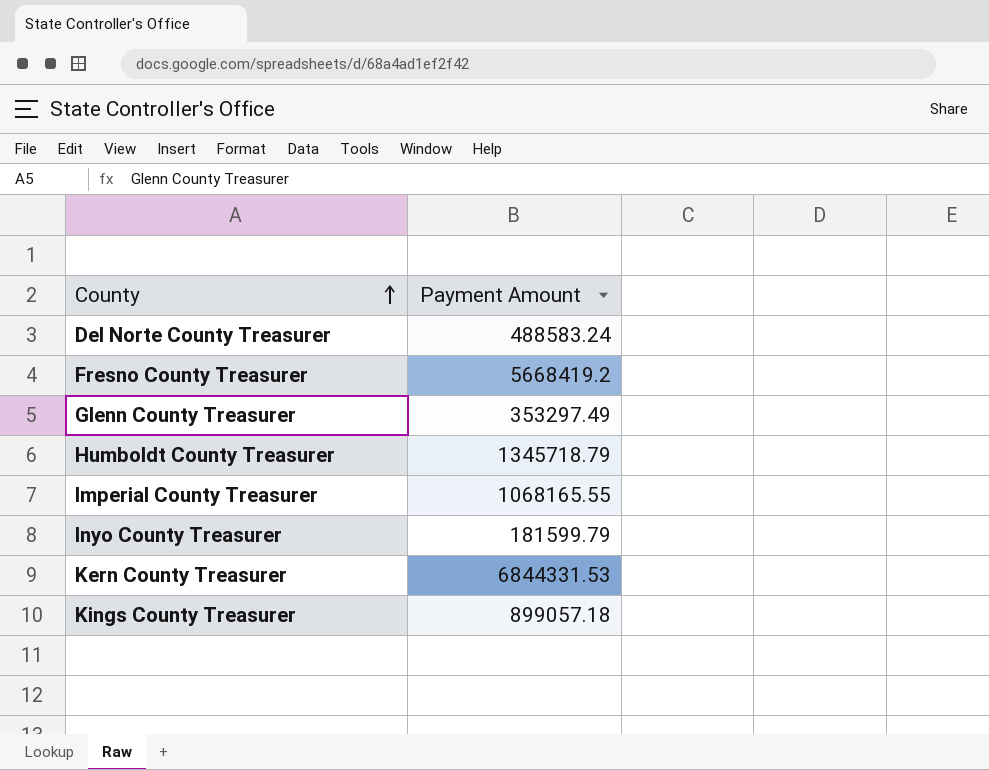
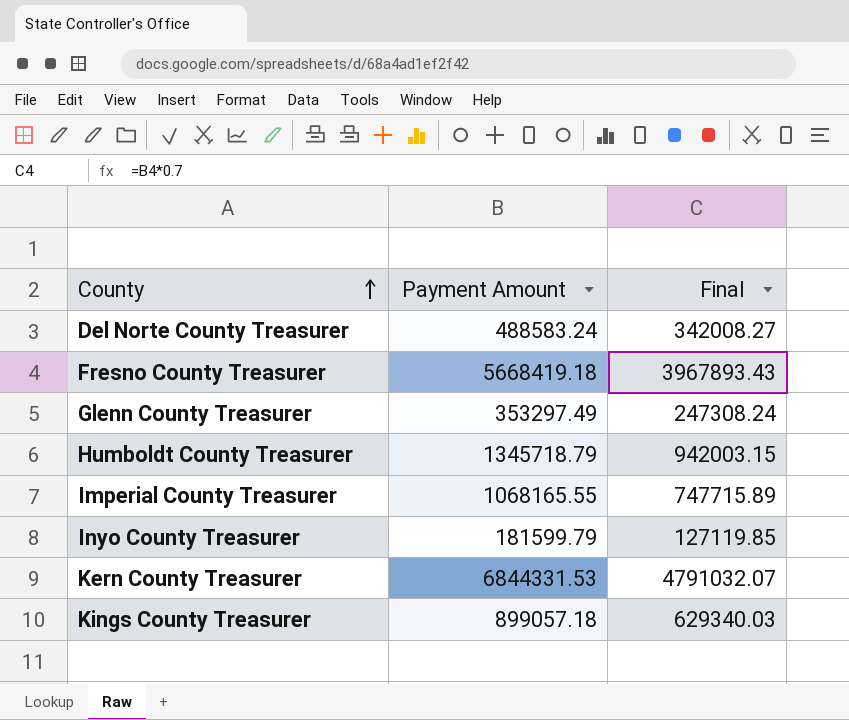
column Final | formula: none -> [Payment Amount] * 0.7
Fresno County Treasurer | Payment Amount: 5668419.2 -> 5668419.18

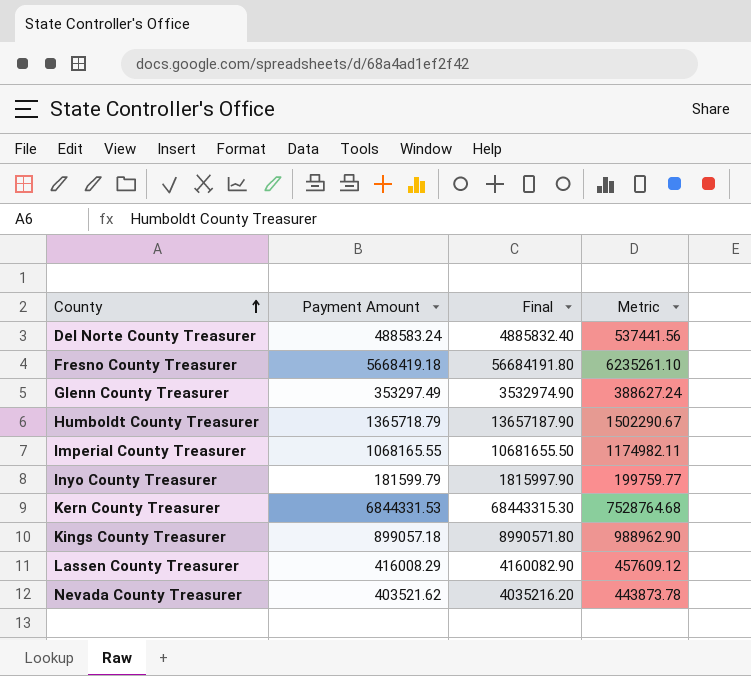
column Final | formula: [Payment Amount] * 0.7 -> [Payment Amount] * 10
column Metric | formula: none -> [Payment Amount] * 1.1
Humboldt County Treasurer | Payment Amount: 1345718.79 -> 1365718.79
row Lassen County Treasurer: none -> 416008.29 | 4160082.90 | 457609.12
row Nevada County Treasurer: none -> 403521.62 | 4035216.20 | 443873.78

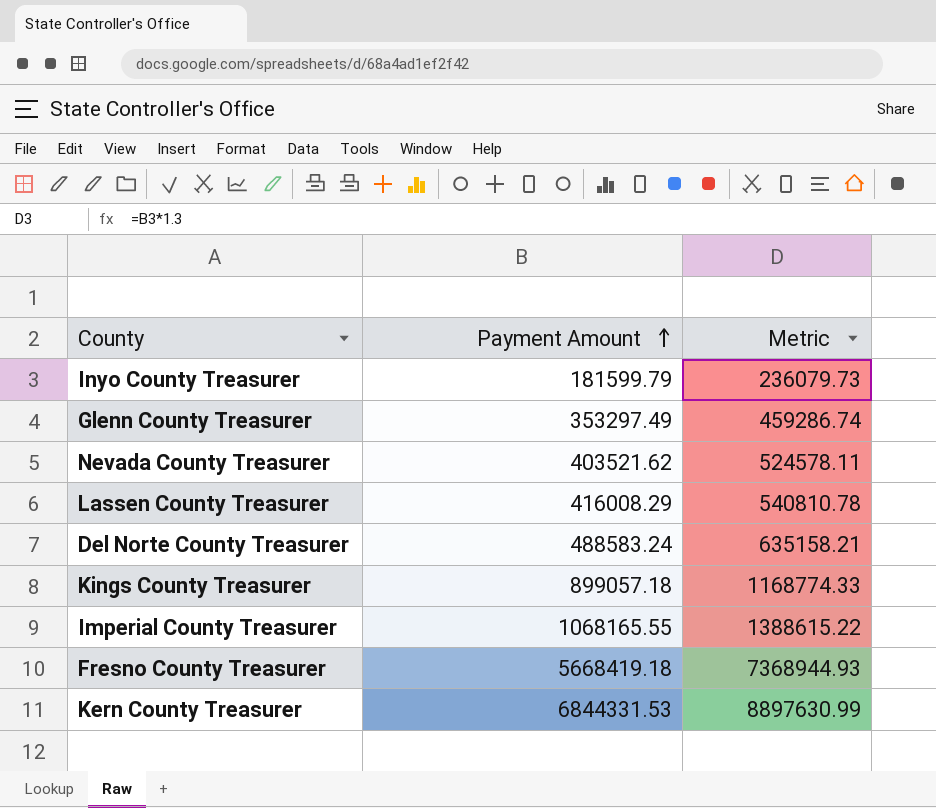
row order: County ascending -> Payment Amount ascending
column Final | formula: [Payment Amount] * 10 -> none
column Metric | formula: [Payment Amount] * 1.1 -> [Payment Amount] * 1.3
row Humboldt County Treasurer: 1365718.79 | 13657187.90 | 1502290.67 -> none

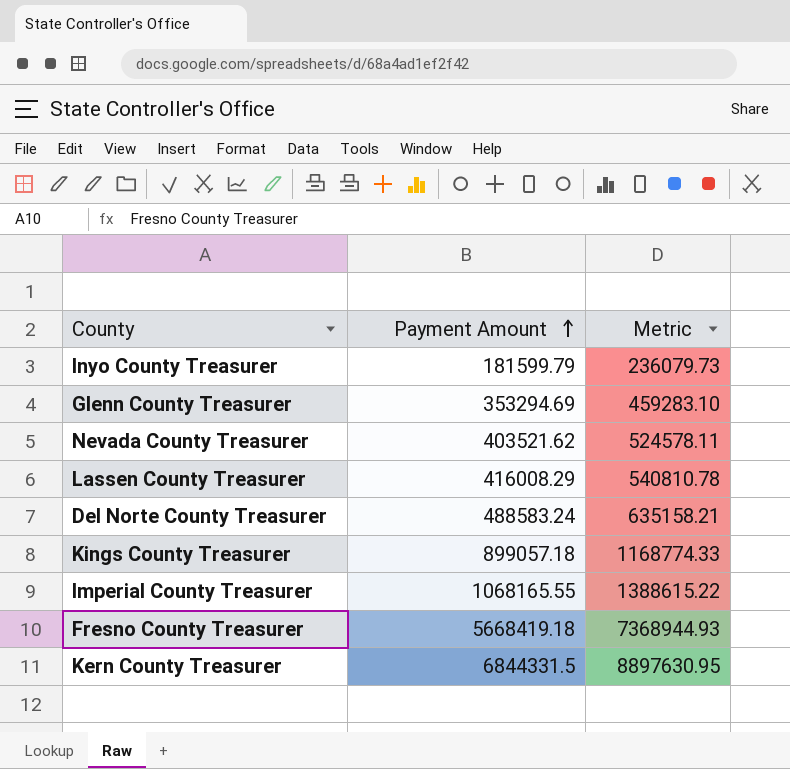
Glenn County Treasurer | Payment Amount: 353297.49 -> 353294.69
Glenn County Treasurer | Metric: 459286.74 -> 459283.10
Kern County Treasurer | Payment Amount: 6844331.53 -> 6844331.5
Kern County Treasurer | Metric: 8897630.99 -> 8897630.95

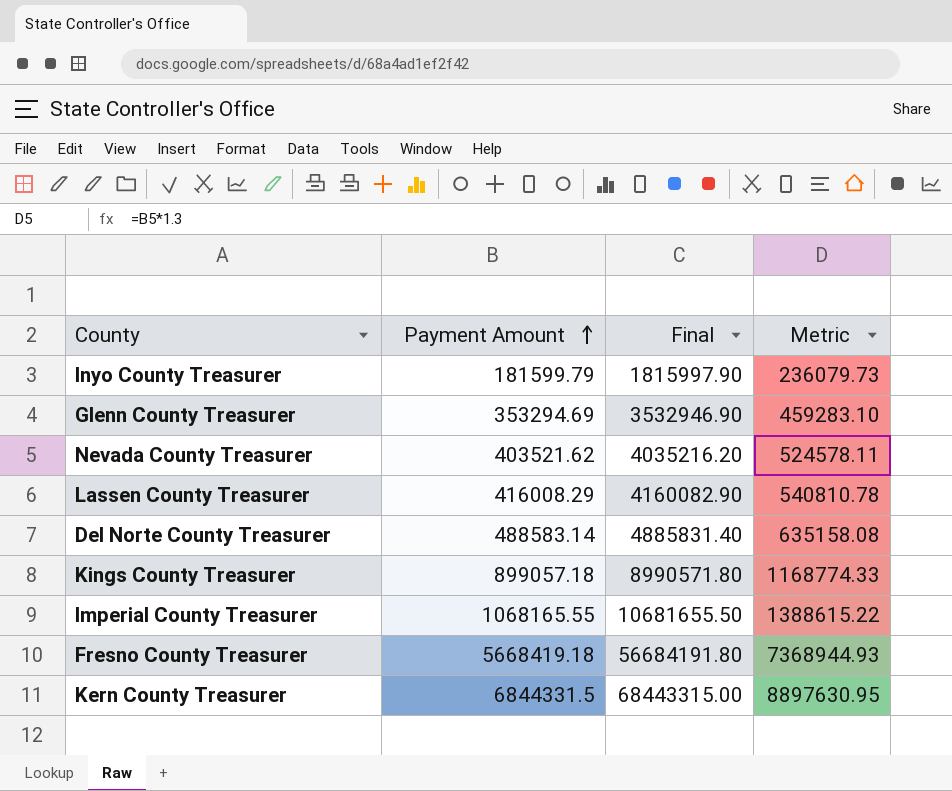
column Final | formula: none -> [Payment Amount] * 10
Del Norte County Treasurer | Payment Amount: 488583.24 -> 488583.14
Del Norte County Treasurer | Metric: 635158.21 -> 635158.08

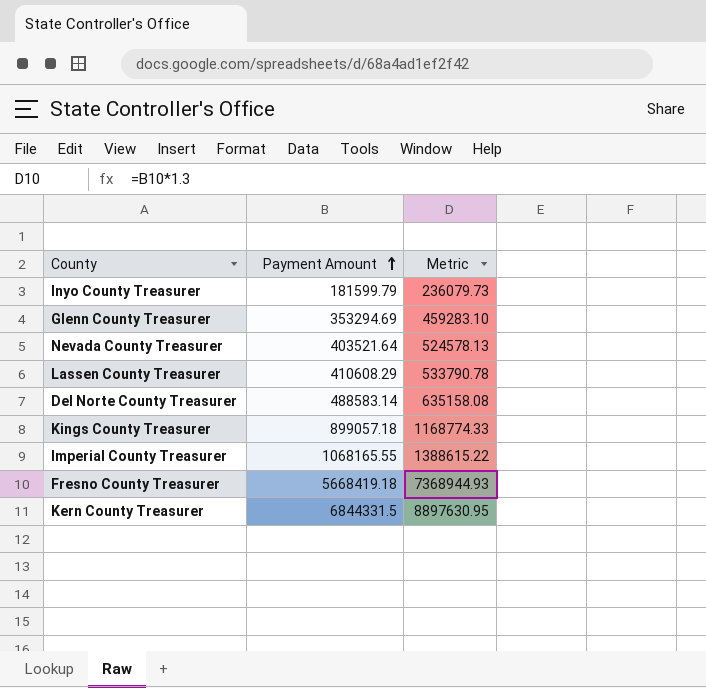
column Final | formula: [Payment Amount] * 10 -> none
Nevada County Treasurer | Payment Amount: 403521.62 -> 403521.64
Nevada County Treasurer | Metric: 524578.11 -> 524578.13
Lassen County Treasurer | Payment Amount: 416008.29 -> 410608.29
Lassen County Treasurer | Metric: 540810.78 -> 533790.78

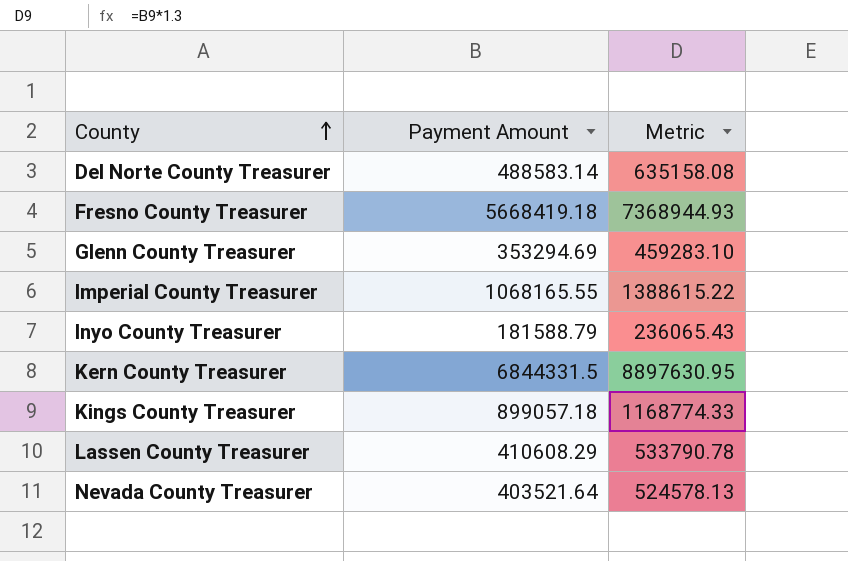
row order: Payment Amount ascending -> County ascending
Inyo County Treasurer | Payment Amount: 181599.79 -> 181588.79
Inyo County Treasurer | Metric: 236079.73 -> 236065.43

